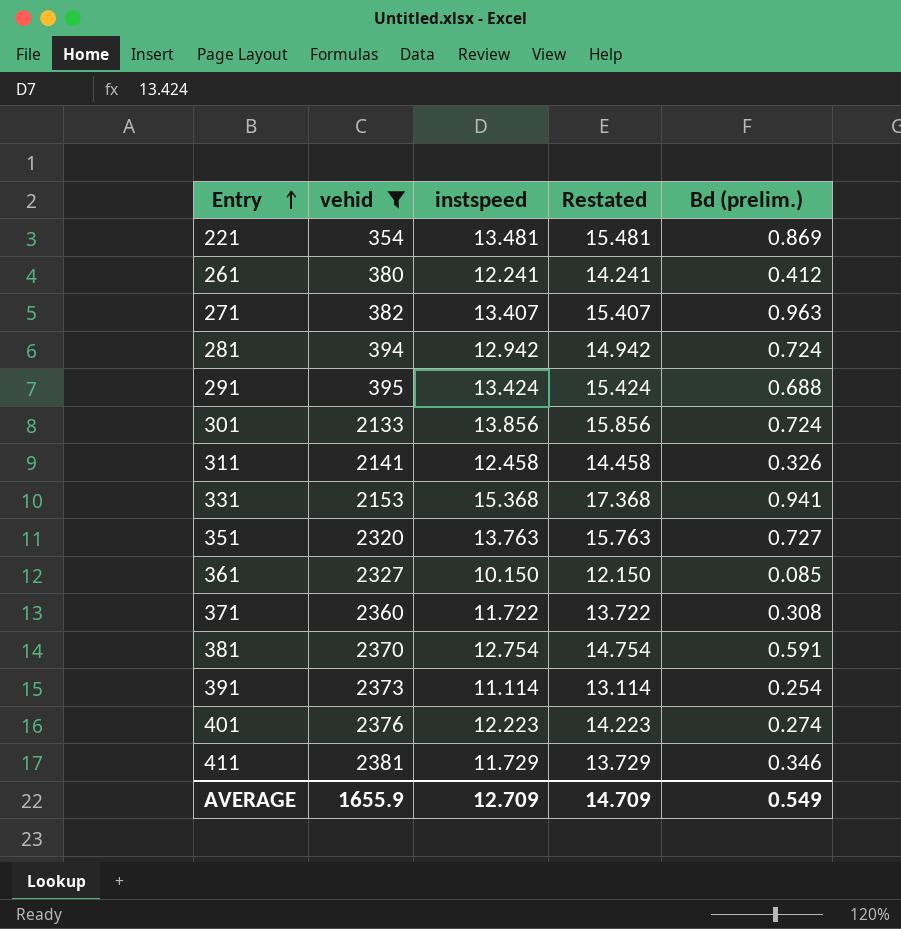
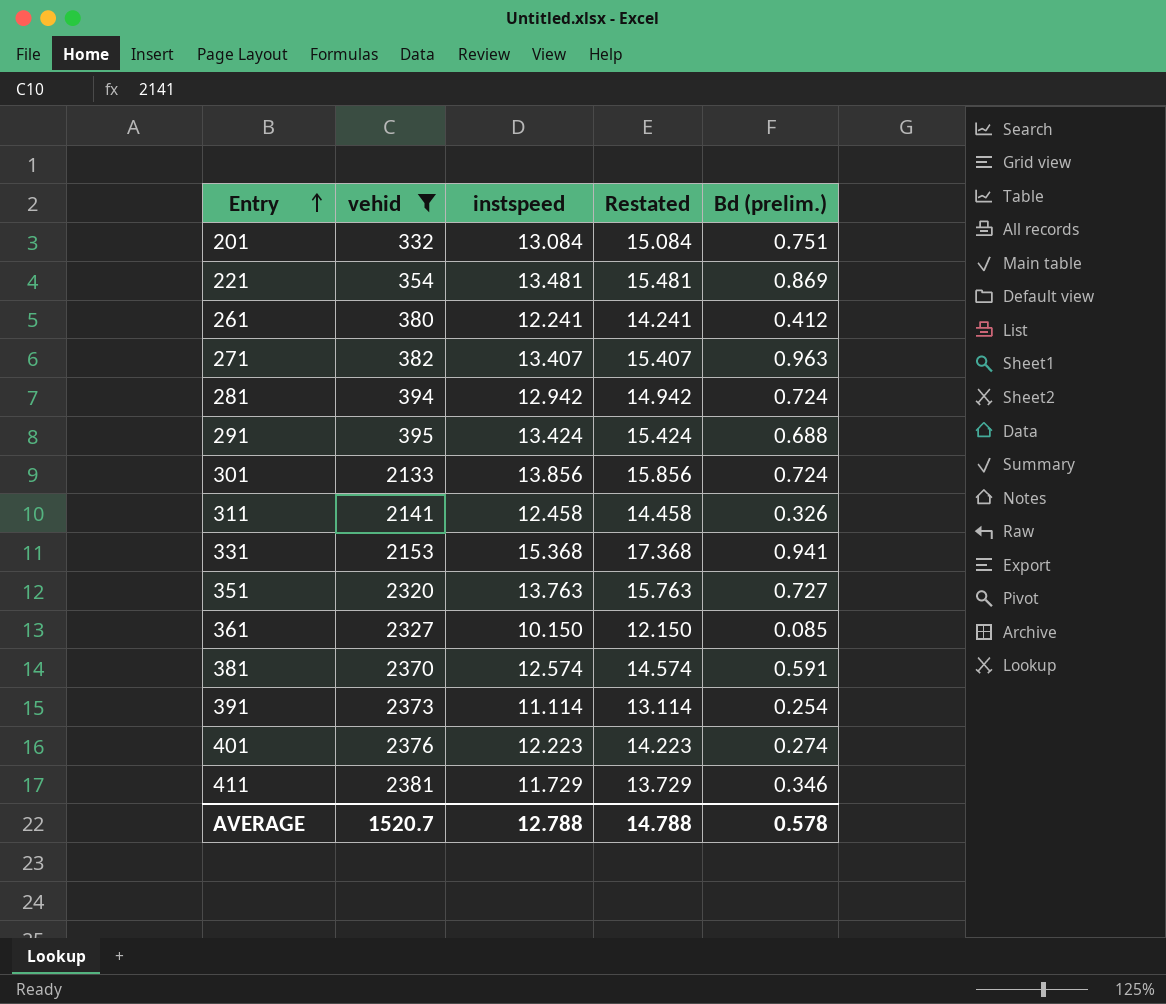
row 371: 2360 | 11.722 | 13.722 | 0.308 -> none
row 201: none -> 332 | 13.084 | 15.084 | 0.751
381 | instspeed: 12.754 -> 12.574
381 | Restated: 14.754 -> 14.574
AVERAGE | vehid: 1655.9 -> 1520.7
AVERAGE | instspeed: 12.709 -> 12.788
AVERAGE | Restated: 14.709 -> 14.788
AVERAGE | Bd (prelim.): 0.549 -> 0.578

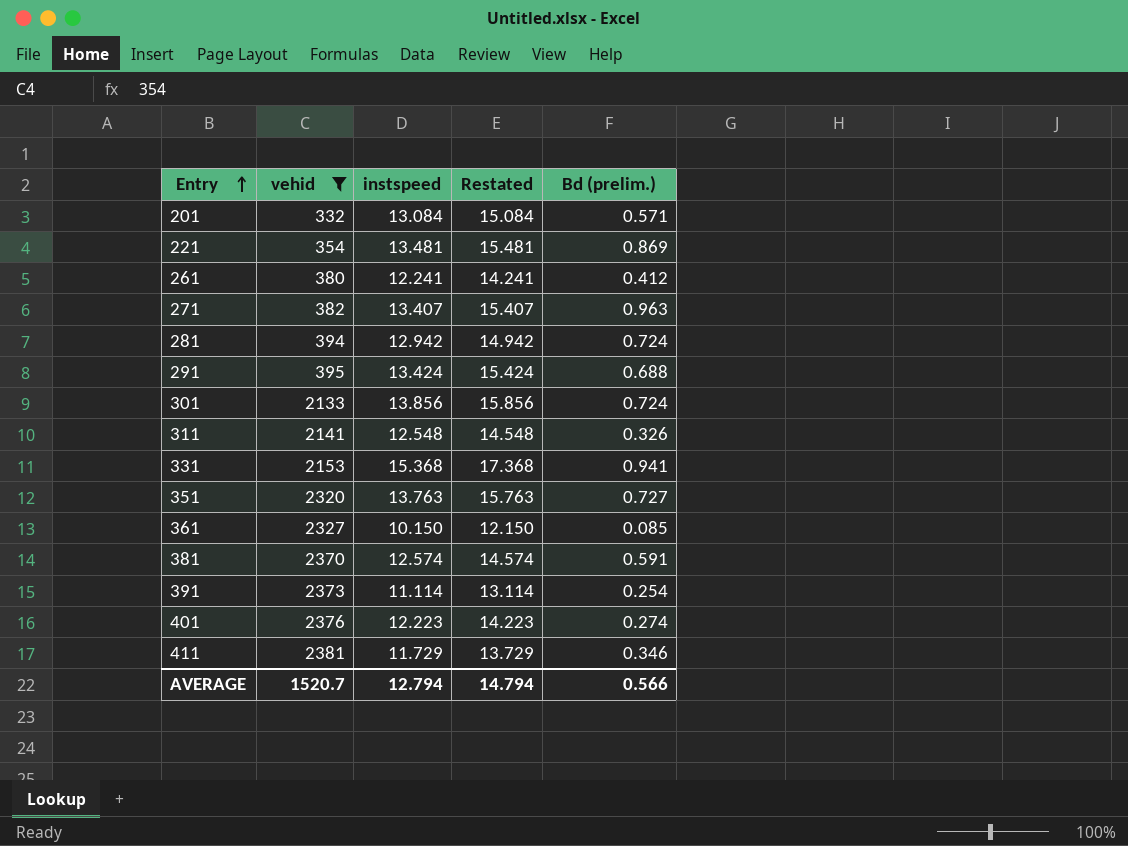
201 | Bd (prelim.): 0.751 -> 0.571
311 | instspeed: 12.458 -> 12.548
311 | Restated: 14.458 -> 14.548
AVERAGE | instspeed: 12.788 -> 12.794
AVERAGE | Restated: 14.788 -> 14.794
AVERAGE | Bd (prelim.): 0.578 -> 0.566

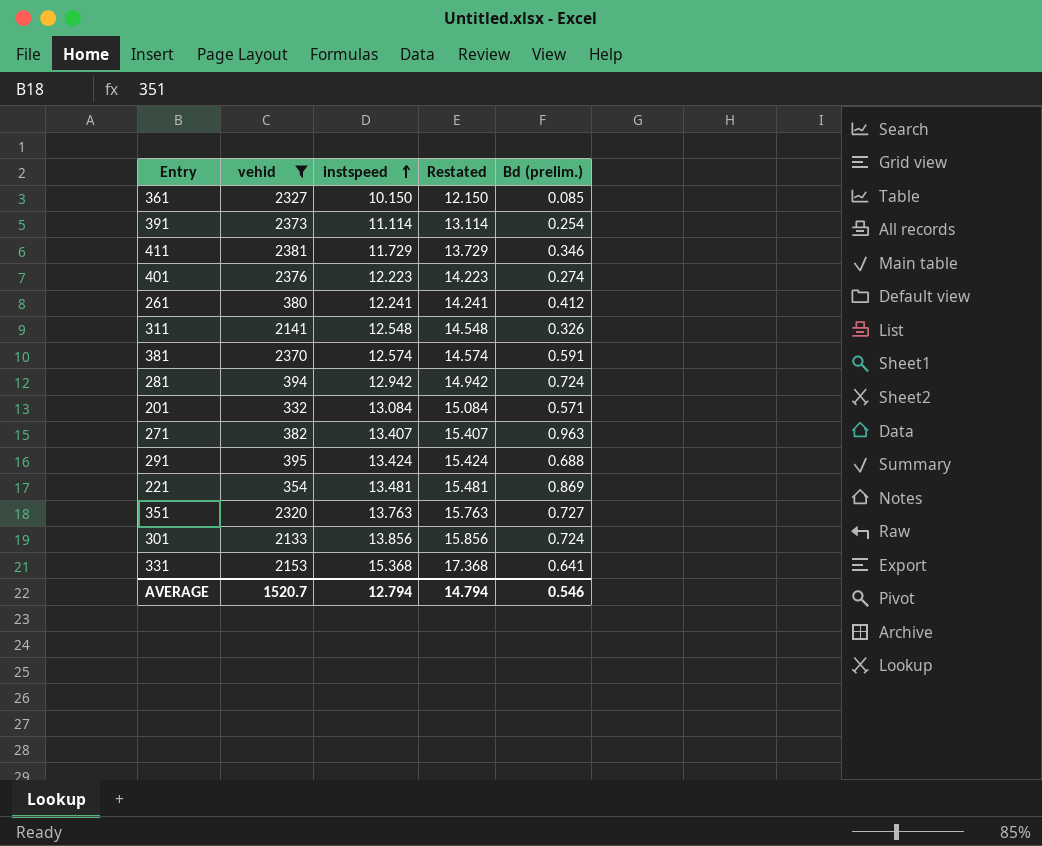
row order: Entry ascending -> instspeed ascending
331 | Bd (prelim.): 0.941 -> 0.641
AVERAGE | Bd (prelim.): 0.566 -> 0.546

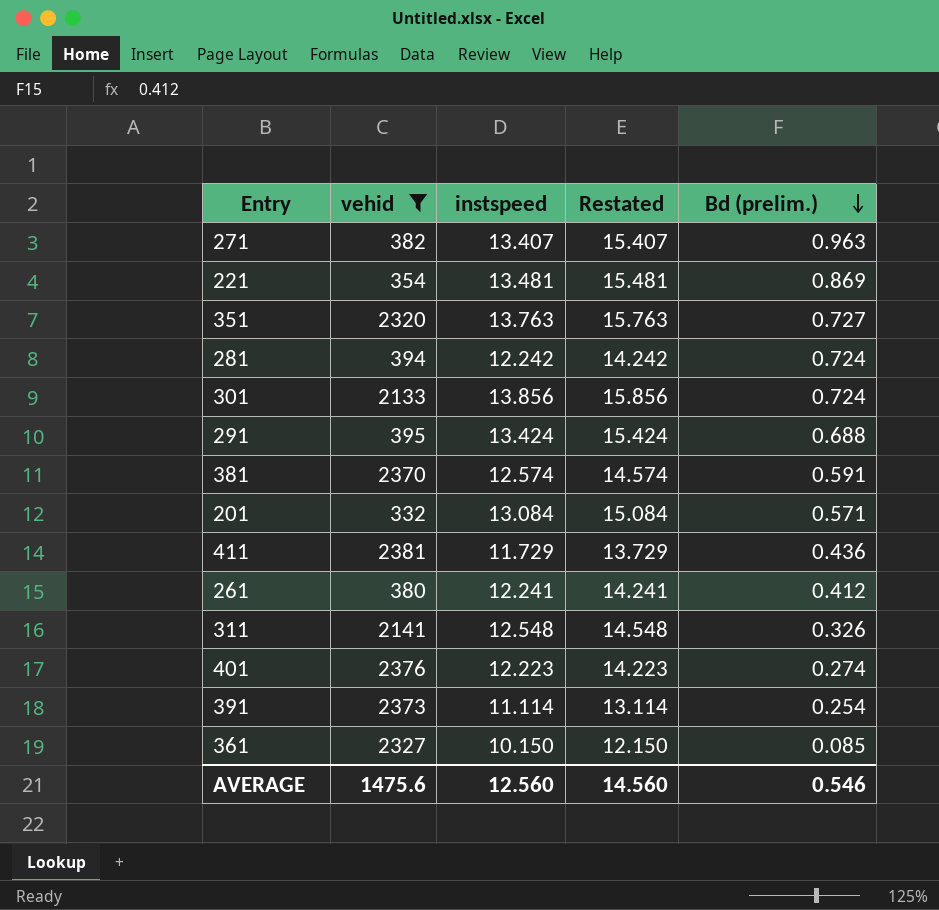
row order: instspeed ascending -> Bd (prelim.) descending
row 331: 2153 | 15.368 | 17.368 | 0.641 -> none
281 | instspeed: 12.942 -> 12.242
281 | Restated: 14.942 -> 14.242
411 | Bd (prelim.): 0.346 -> 0.436
AVERAGE | vehid: 1520.7 -> 1475.6
AVERAGE | instspeed: 12.794 -> 12.560
AVERAGE | Restated: 14.794 -> 14.560

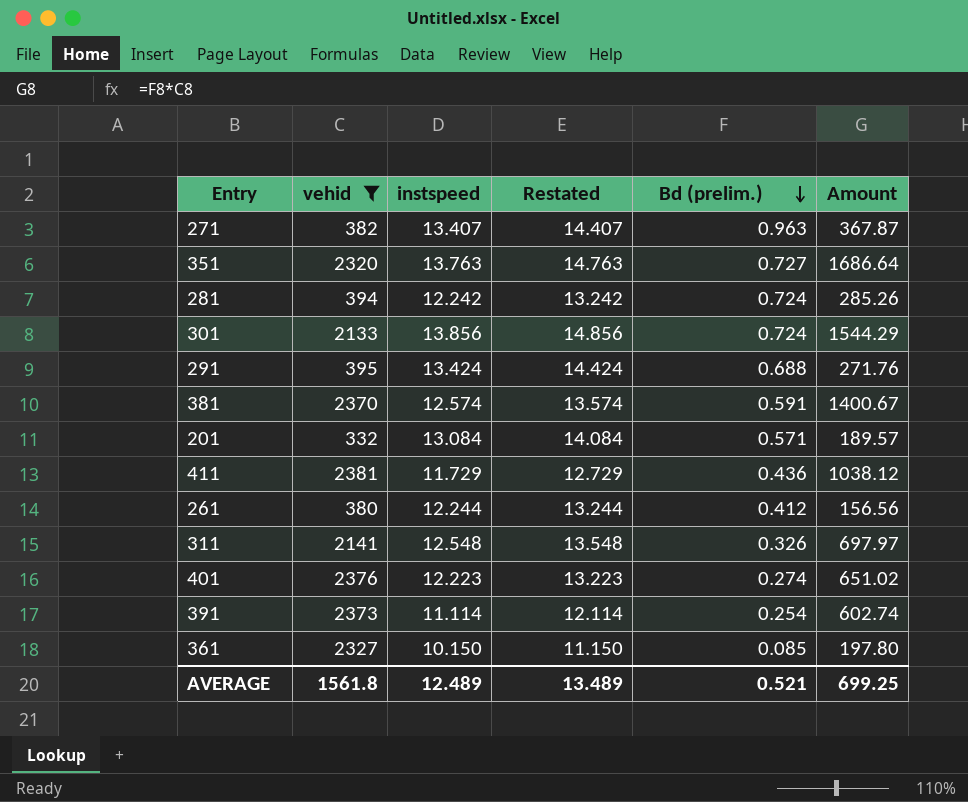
column Restated | formula: [instspeed] + 2 -> [instspeed] + 1
column Amount | formula: none -> [vehid] * [Bd (prelim.)]
row 221: 354 | 13.481 | 15.481 | 0.869 -> none
261 | instspeed: 12.241 -> 12.244
AVERAGE | vehid: 1475.6 -> 1561.8
AVERAGE | instspeed: 12.560 -> 12.489
AVERAGE | Restated: 14.560 -> 13.489
AVERAGE | Bd (prelim.): 0.546 -> 0.521

